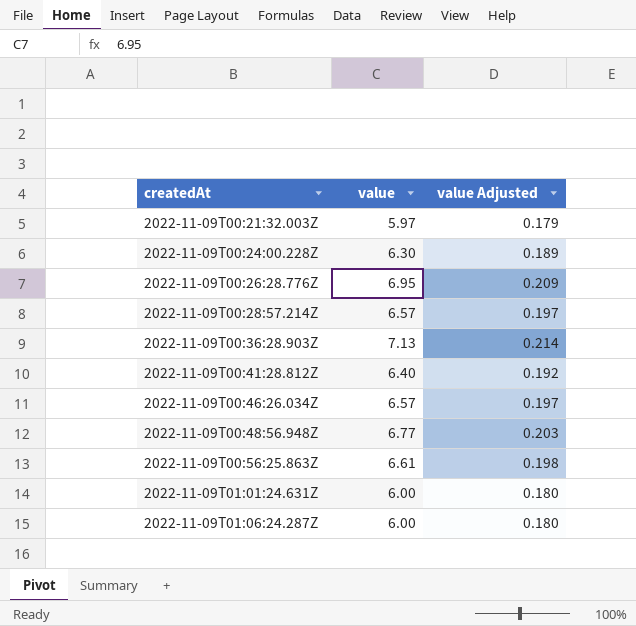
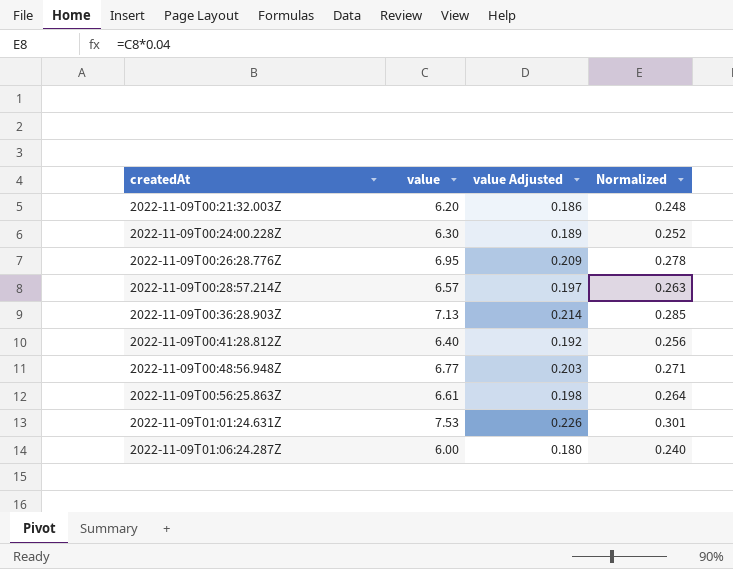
column Normalized | formula: none -> [value] * 0.04
row 2022-11-09T00:46:26.034Z: 6.57 | 0.197 -> none
2022-11-09T00:21:32.003Z | value: 5.97 -> 6.20
2022-11-09T00:21:32.003Z | value Adjusted: 0.179 -> 0.186
2022-11-09T01:01:24.631Z | value: 6.00 -> 7.53
2022-11-09T01:01:24.631Z | value Adjusted: 0.180 -> 0.226

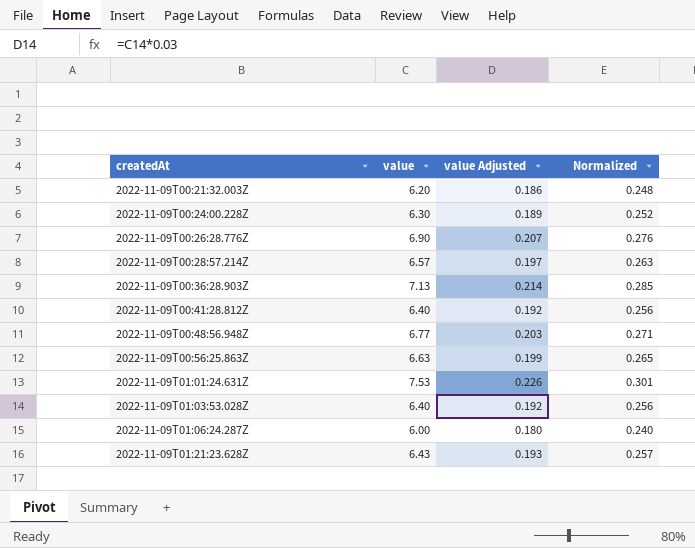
2022-11-09T00:26:28.776Z | value: 6.95 -> 6.90
2022-11-09T00:26:28.776Z | value Adjusted: 0.209 -> 0.207
2022-11-09T00:26:28.776Z | Normalized: 0.278 -> 0.276
2022-11-09T00:56:25.863Z | value: 6.61 -> 6.63
2022-11-09T00:56:25.863Z | value Adjusted: 0.198 -> 0.199
2022-11-09T00:56:25.863Z | Normalized: 0.264 -> 0.265
row 2022-11-09T01:03:53.028Z: none -> 6.40 | 0.192 | 0.256
row 2022-11-09T01:21:23.628Z: none -> 6.43 | 0.193 | 0.257

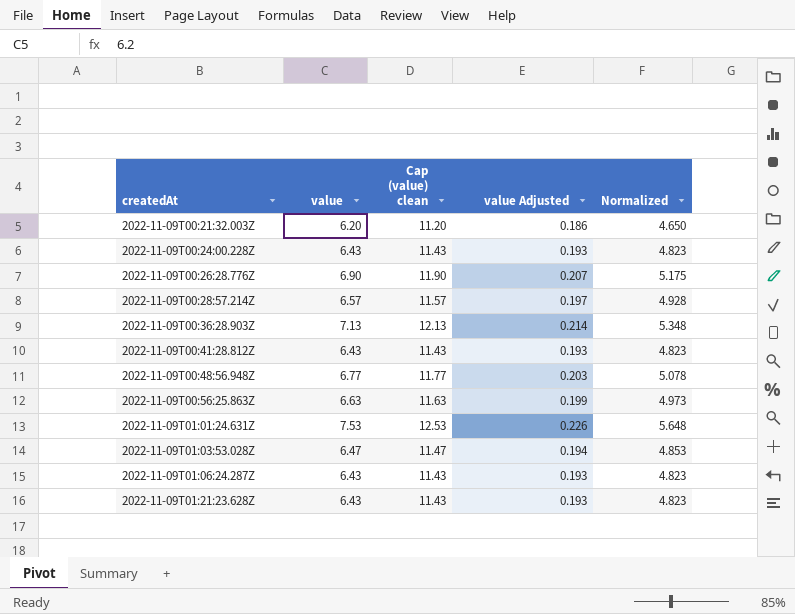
column Cap (value) clean | formula: none -> [value] + 5
column Normalized | formula: [value] * 0.04 -> [value] * 0.75
2022-11-09T00:24:00.228Z | value: 6.30 -> 6.43
2022-11-09T00:24:00.228Z | value Adjusted: 0.189 -> 0.193
2022-11-09T00:41:28.812Z | value: 6.40 -> 6.43
2022-11-09T00:41:28.812Z | value Adjusted: 0.192 -> 0.193
2022-11-09T01:03:53.028Z | value: 6.40 -> 6.47
2022-11-09T01:03:53.028Z | value Adjusted: 0.192 -> 0.194
2022-11-09T01:06:24.287Z | value: 6.00 -> 6.43
2022-11-09T01:06:24.287Z | value Adjusted: 0.180 -> 0.193

